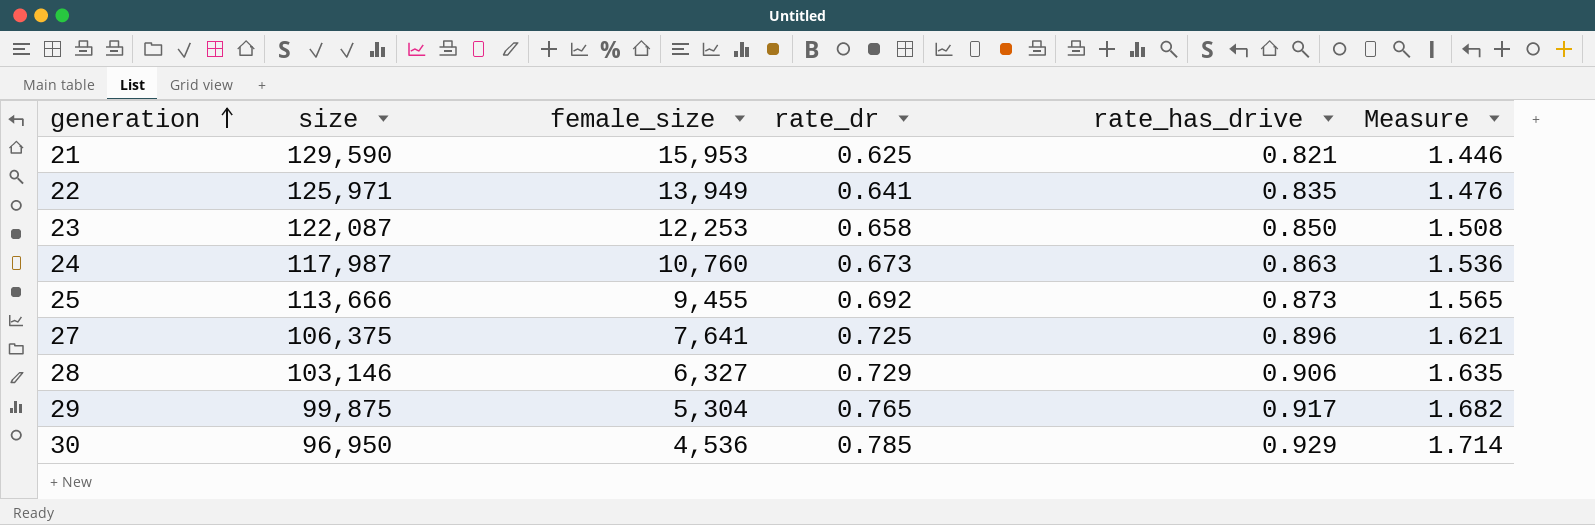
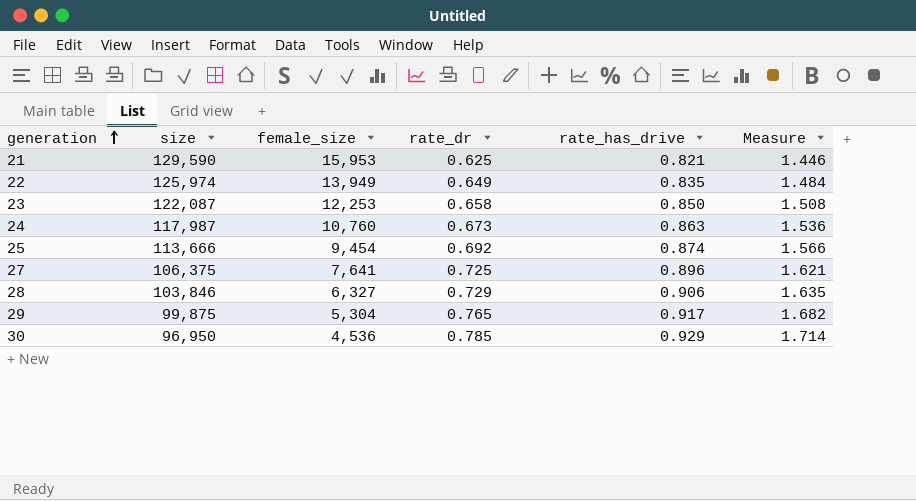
22 | size: 125,971 -> 125,974
22 | rate_dr: 0.641 -> 0.649
22 | Measure: 1.476 -> 1.484
25 | female_size: 9,455 -> 9,454
25 | rate_has_drive: 0.873 -> 0.874
25 | Measure: 1.565 -> 1.566
28 | size: 103,146 -> 103,846

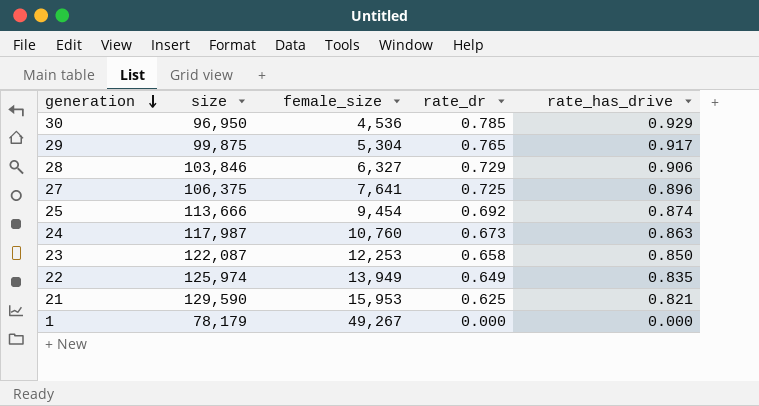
row order: generation ascending -> generation descending
column Measure | formula: [rate_dr] + [rate_has_drive] -> none
row 1: none -> 78,179 | 49,267 | 0.000 | 0.000

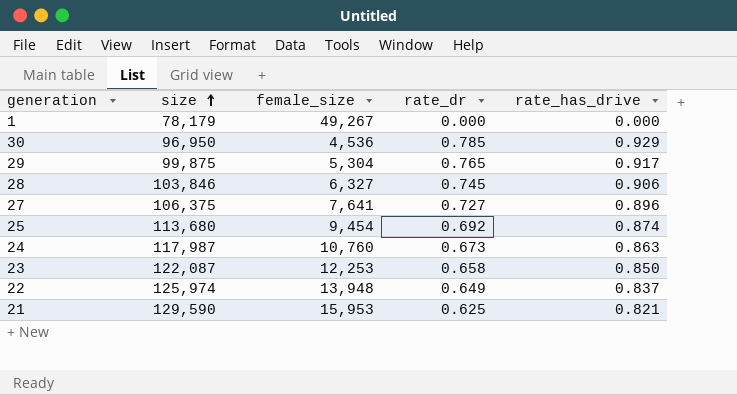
row order: generation descending -> size ascending
28 | rate_dr: 0.729 -> 0.745
27 | rate_dr: 0.725 -> 0.727
25 | size: 113,666 -> 113,680
22 | female_size: 13,949 -> 13,948
22 | rate_has_drive: 0.835 -> 0.837

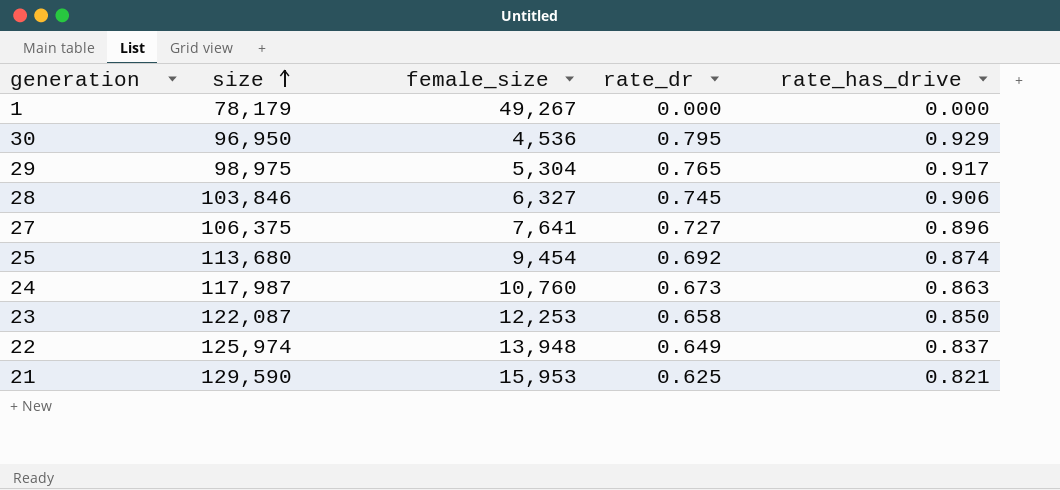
30 | rate_dr: 0.785 -> 0.795
29 | size: 99,875 -> 98,975

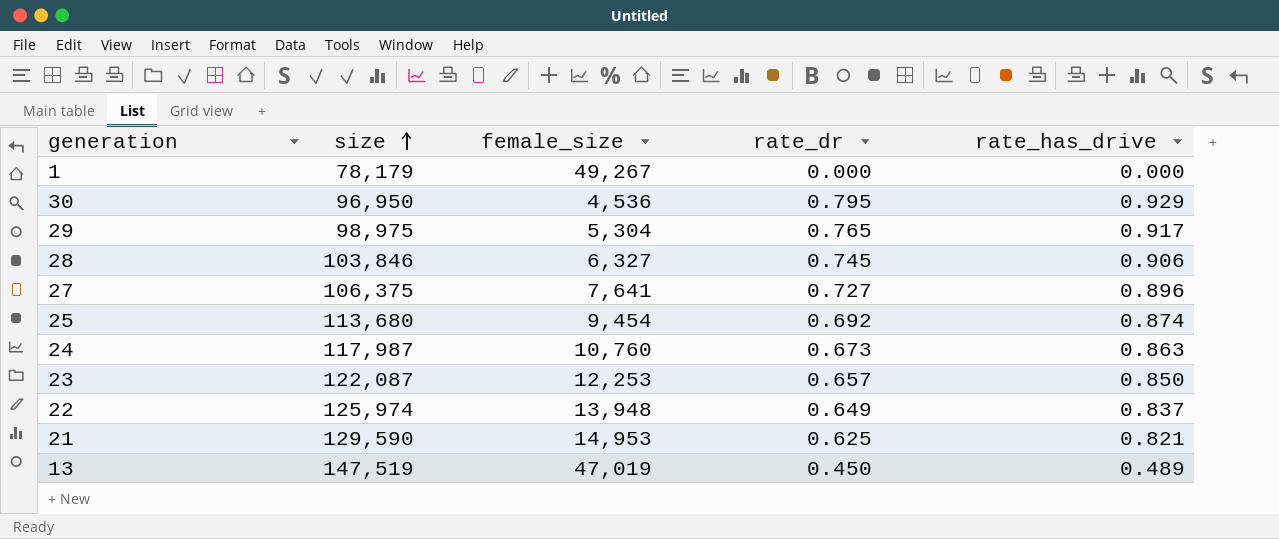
23 | rate_dr: 0.658 -> 0.657
21 | female_size: 15,953 -> 14,953
row 13: none -> 147,519 | 47,019 | 0.450 | 0.489

